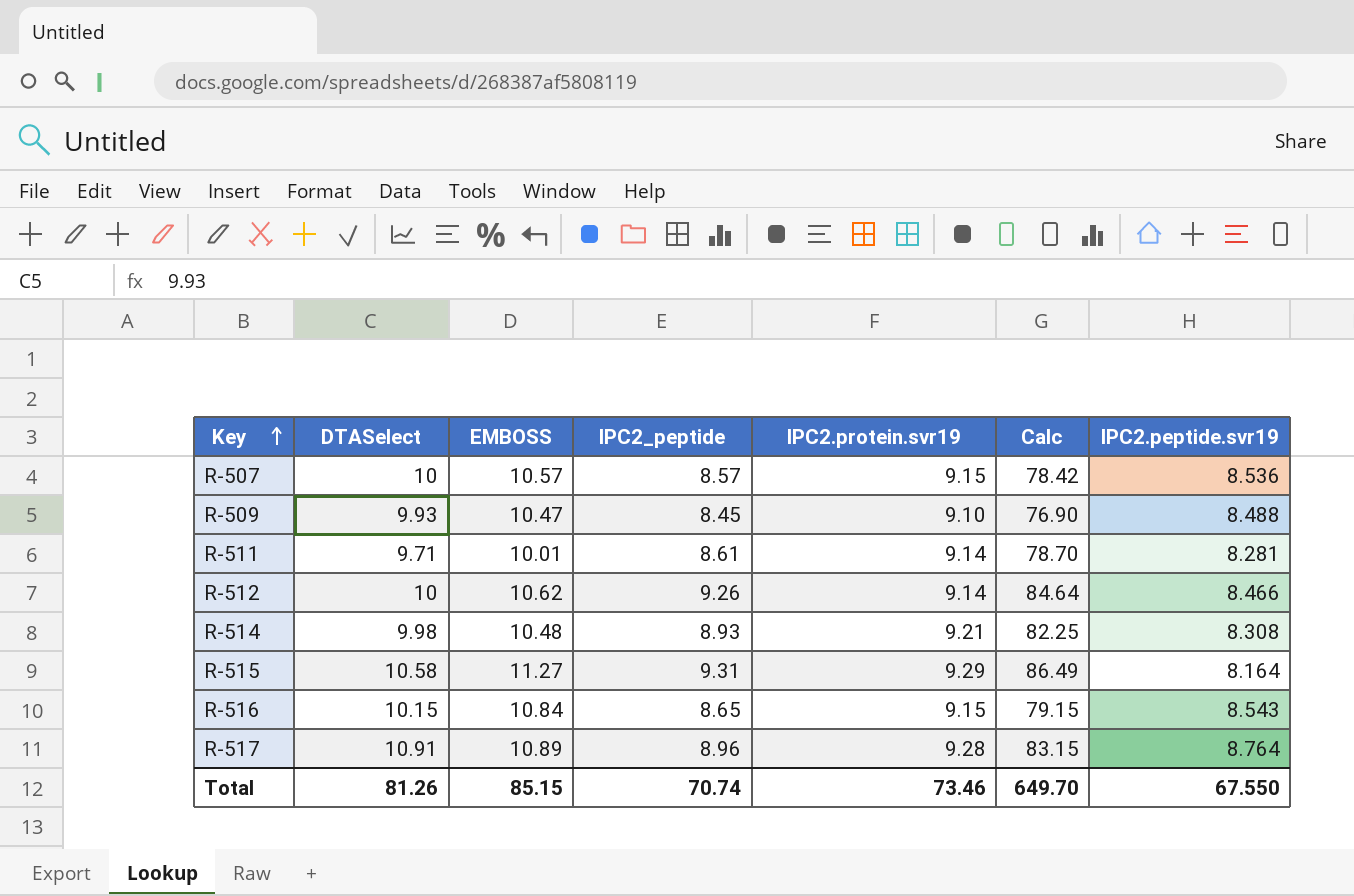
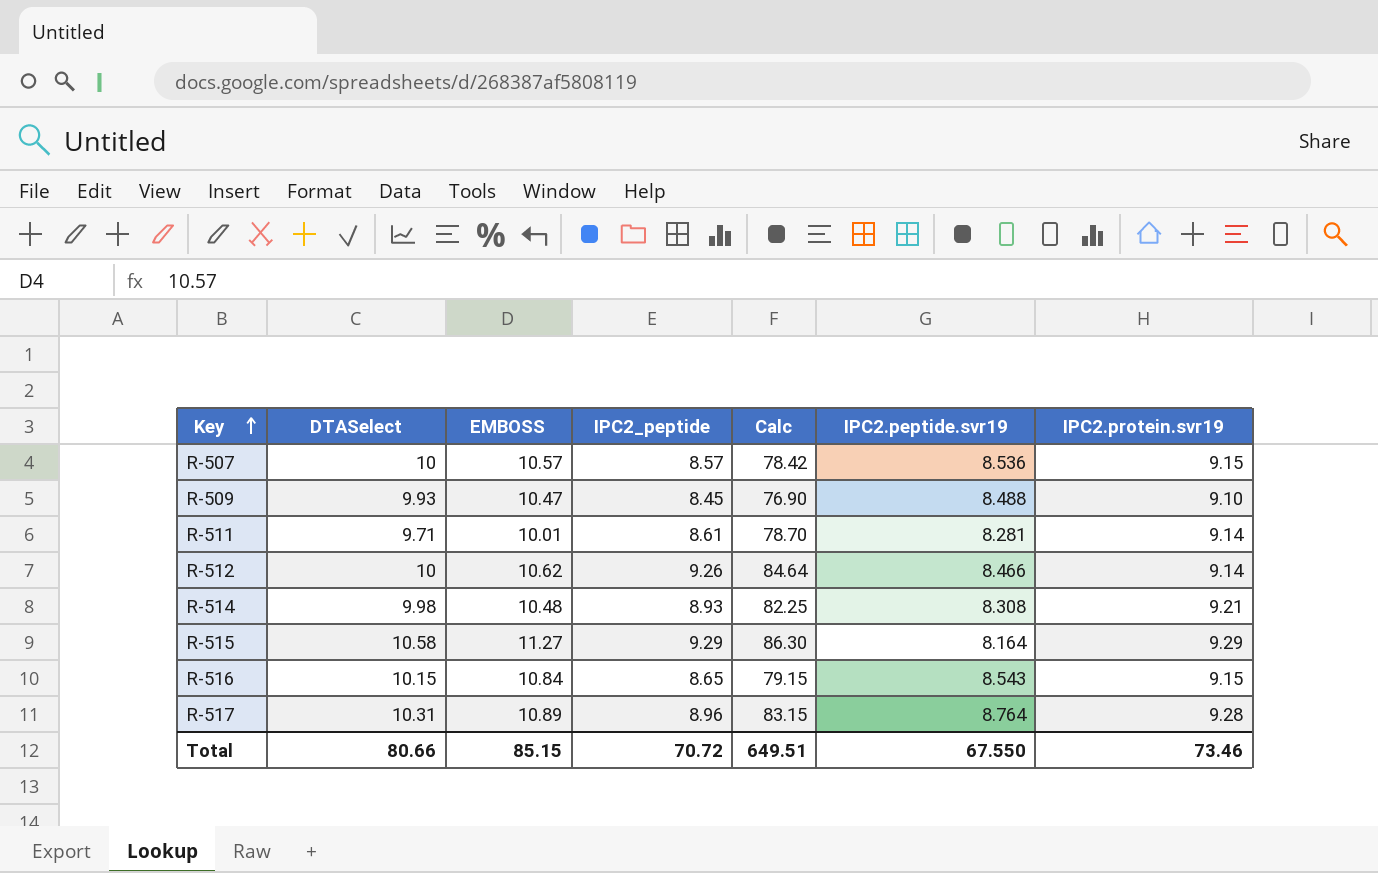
column IPC2.protein.svr19 | position: 5 -> 7
R-515 | IPC2_peptide: 9.31 -> 9.29
R-515 | Calc: 86.49 -> 86.30
R-517 | DTASelect: 10.91 -> 10.31
Total | DTASelect: 81.26 -> 80.66
Total | IPC2_peptide: 70.74 -> 70.72
Total | Calc: 649.70 -> 649.51

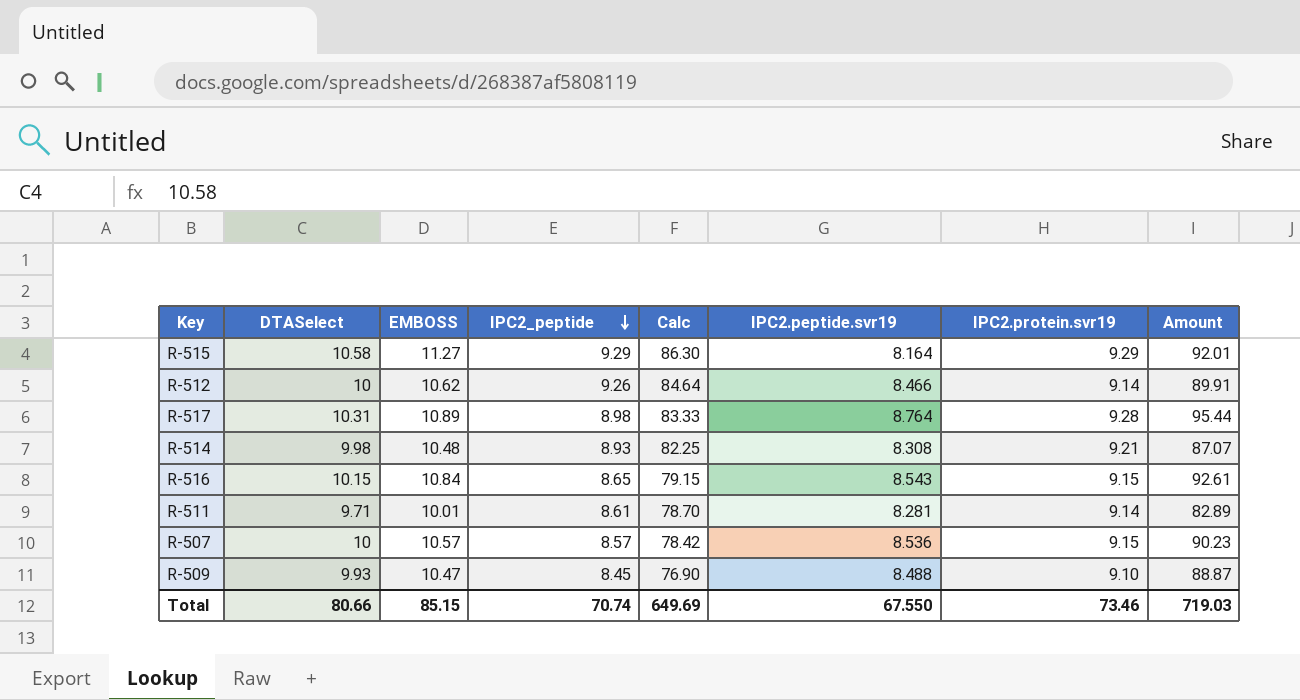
row order: Key ascending -> IPC2_peptide descending
column Amount | formula: none -> [EMBOSS] * [IPC2.peptide.svr19]
R-517 | IPC2_peptide: 8.96 -> 8.98
R-517 | Calc: 83.15 -> 83.33
Total | IPC2_peptide: 70.72 -> 70.74
Total | Calc: 649.51 -> 649.69

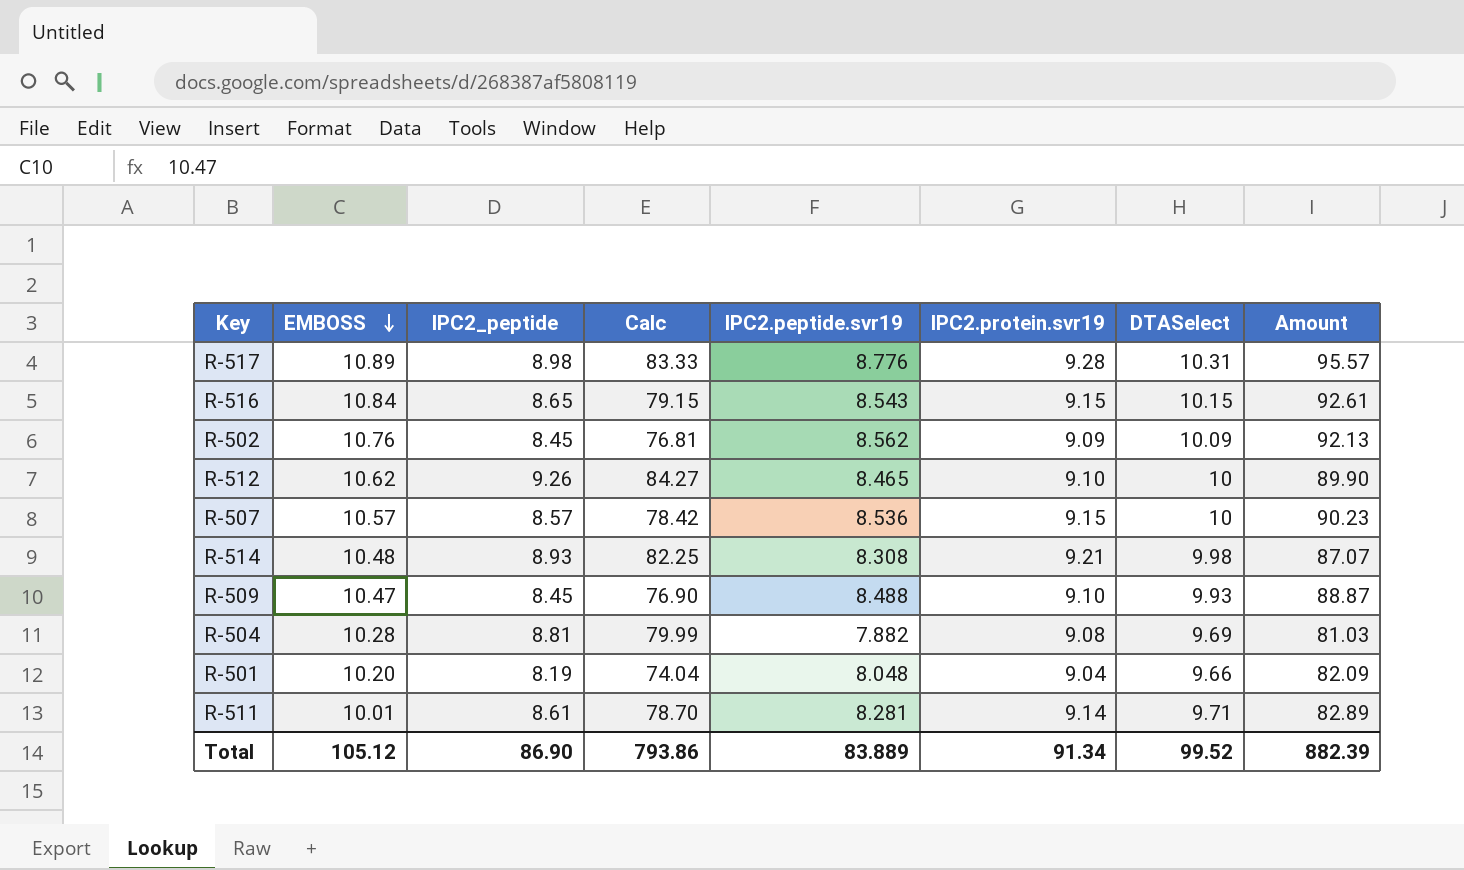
row order: IPC2_peptide descending -> EMBOSS descending
column DTASelect | position: 2 -> 7
row R-515: 10.58 | 11.27 | 9.29 | 86.30 | 8.164 | 9.29 | 92.01 -> none
R-517 | IPC2.peptide.svr19: 8.764 -> 8.776
R-517 | Amount: 95.44 -> 95.57
row R-502: none -> 10.76 | 8.45 | 76.81 | 8.562 | 9.09 | 10.09 | 92.13
R-512 | Calc: 84.64 -> 84.27
R-512 | IPC2.peptide.svr19: 8.466 -> 8.465
R-512 | IPC2.protein.svr19: 9.14 -> 9.10
R-512 | Amount: 89.91 -> 89.90
row R-504: none -> 10.28 | 8.81 | 79.99 | 7.882 | 9.08 | 9.69 | 81.03
row R-501: none -> 10.20 | 8.19 | 74.04 | 8.048 | 9.04 | 9.66 | 82.09
Total | EMBOSS: 85.15 -> 105.12
Total | IPC2_peptide: 70.74 -> 86.90
Total | Calc: 649.69 -> 793.86
Total | IPC2.peptide.svr19: 67.550 -> 83.889
Total | IPC2.protein.svr19: 73.46 -> 91.34
Total | DTASelect: 80.66 -> 99.52
Total | Amount: 719.03 -> 882.39

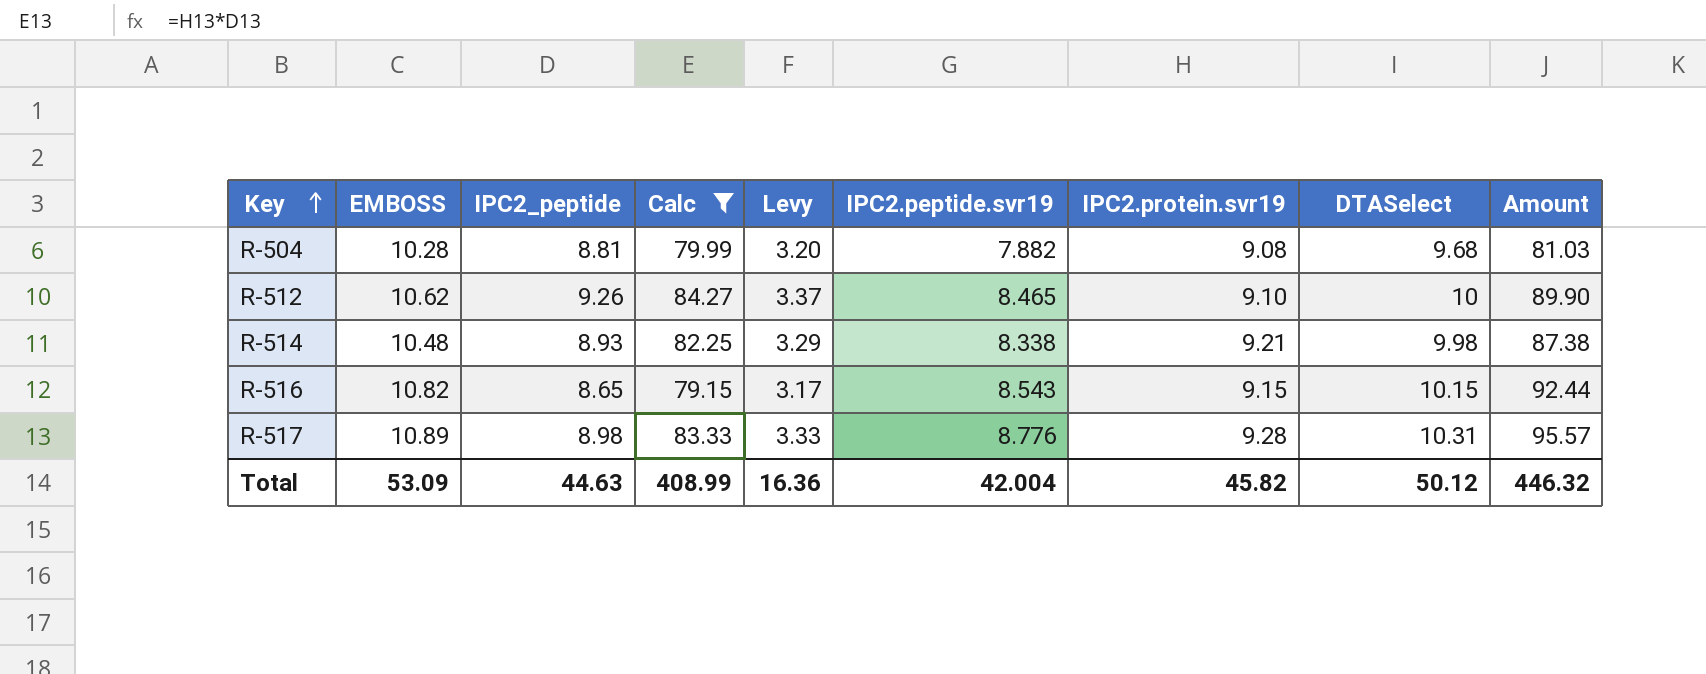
filter: none -> Calc >= 79.15
row order: EMBOSS descending -> Key ascending
column Levy | formula: none -> [Calc] * 0.04
R-504 | DTASelect: 9.69 -> 9.68
R-514 | IPC2.peptide.svr19: 8.308 -> 8.338
R-514 | Amount: 87.07 -> 87.38
R-516 | EMBOSS: 10.84 -> 10.82
R-516 | Amount: 92.61 -> 92.44
Total | EMBOSS: 105.12 -> 53.09
Total | IPC2_peptide: 86.90 -> 44.63
Total | Calc: 793.86 -> 408.99
Total | IPC2.peptide.svr19: 83.889 -> 42.004
Total | IPC2.protein.svr19: 91.34 -> 45.82
Total | DTASelect: 99.52 -> 50.12
Total | Amount: 882.39 -> 446.32

